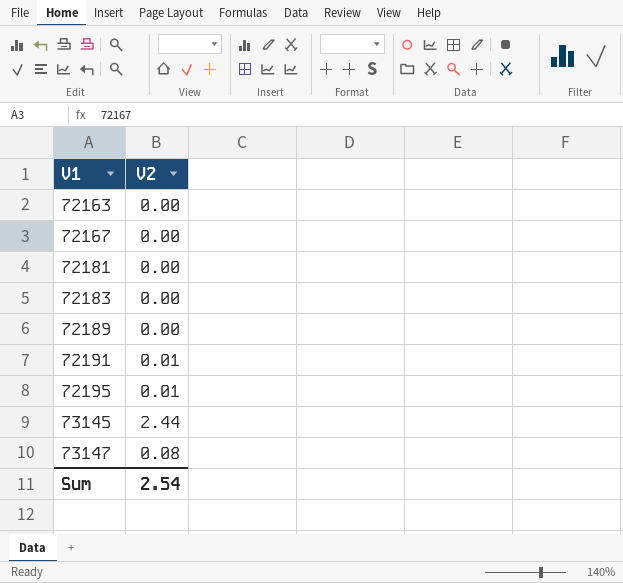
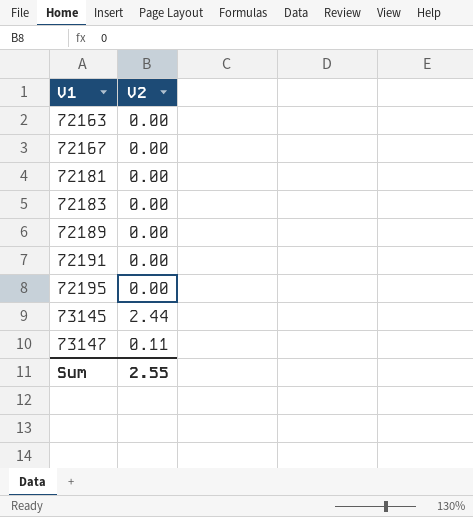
72191 | V2: 0.01 -> 0.00
72195 | V2: 0.01 -> 0.00
73147 | V2: 0.08 -> 0.11
Sum | V2: 2.54 -> 2.55

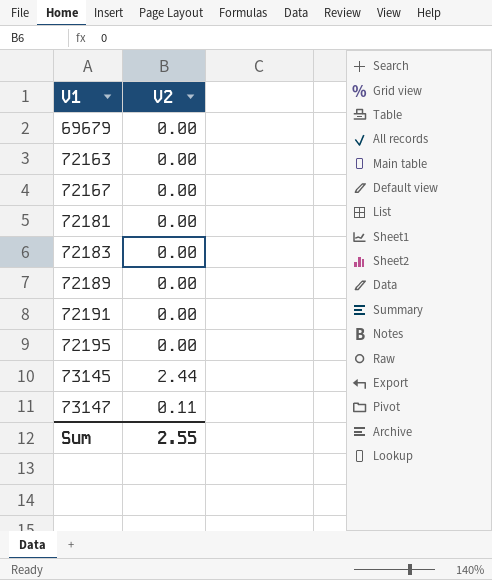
row 69679: none -> 0.00

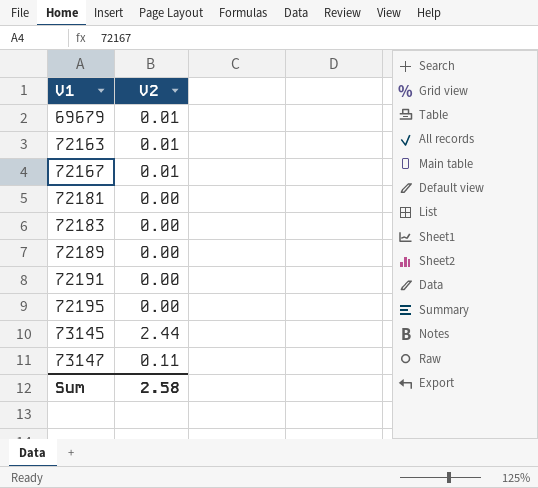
69679 | V2: 0.00 -> 0.01
72163 | V2: 0.00 -> 0.01
72167 | V2: 0.00 -> 0.01
Sum | V2: 2.55 -> 2.58

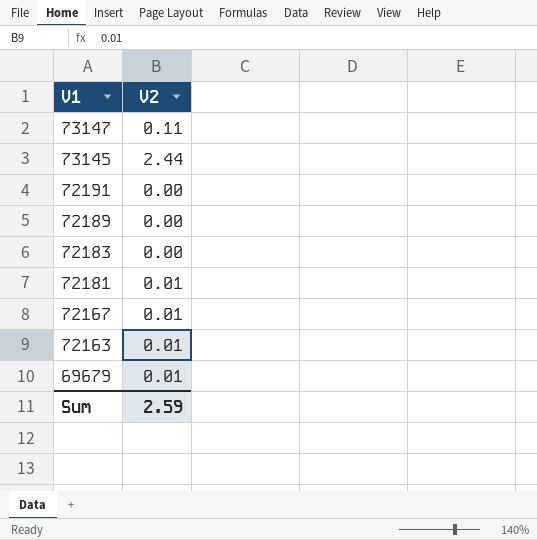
row order: V1 ascending -> V1 descending
row 72195: 0.00 -> none
72181 | V2: 0.00 -> 0.01
Sum | V2: 2.58 -> 2.59

